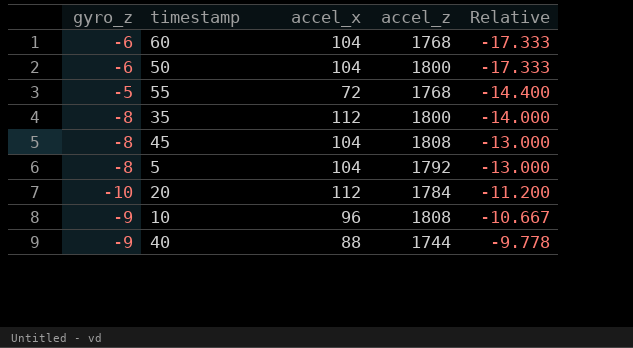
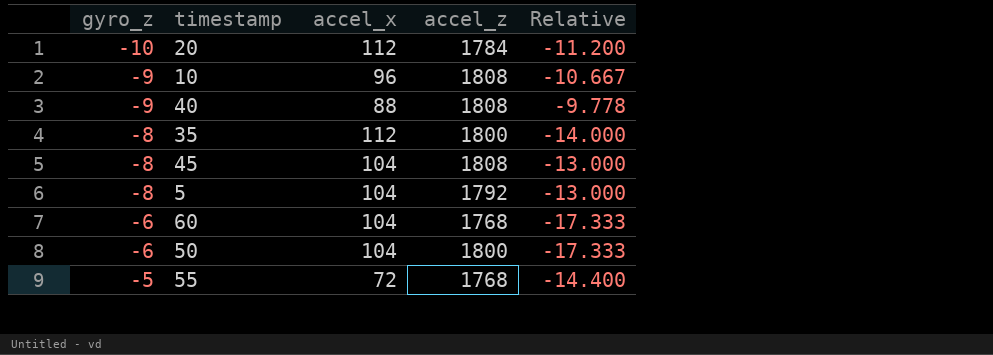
row order: Relative ascending -> gyro_z ascending
40 | accel_z: 1744 -> 1808

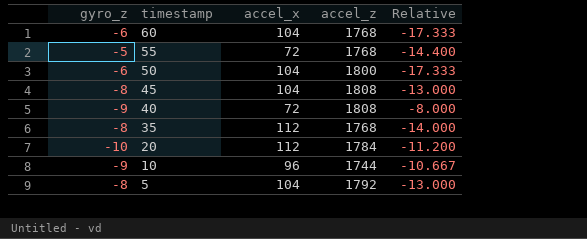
row order: gyro_z ascending -> timestamp descending
40 | accel_x: 88 -> 72
40 | Relative: -9.778 -> -8.000
35 | accel_z: 1800 -> 1768
10 | accel_z: 1808 -> 1744

